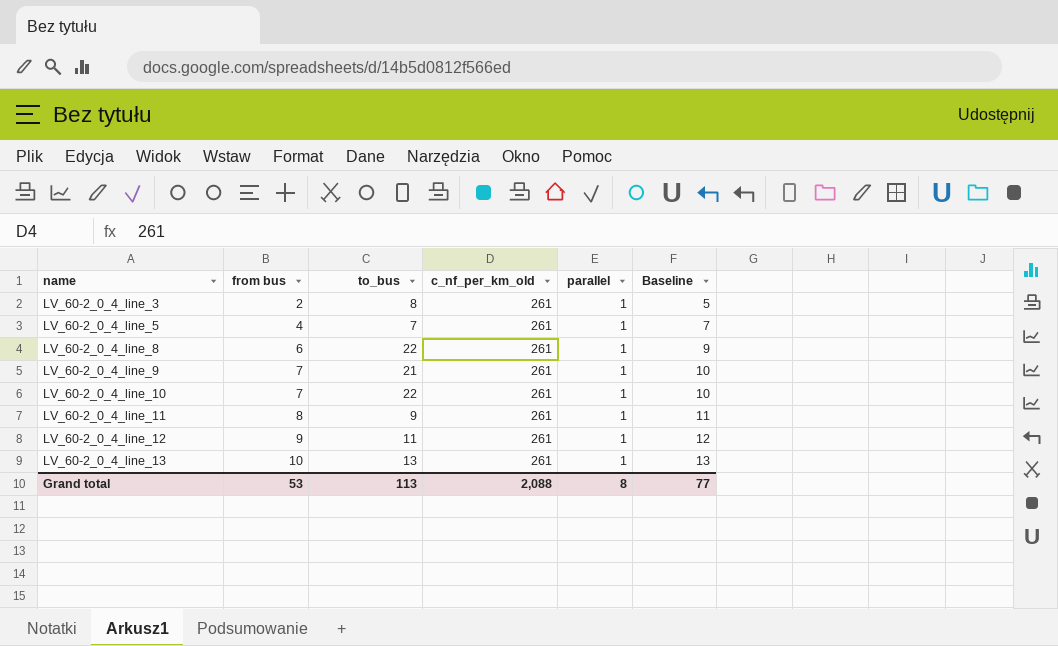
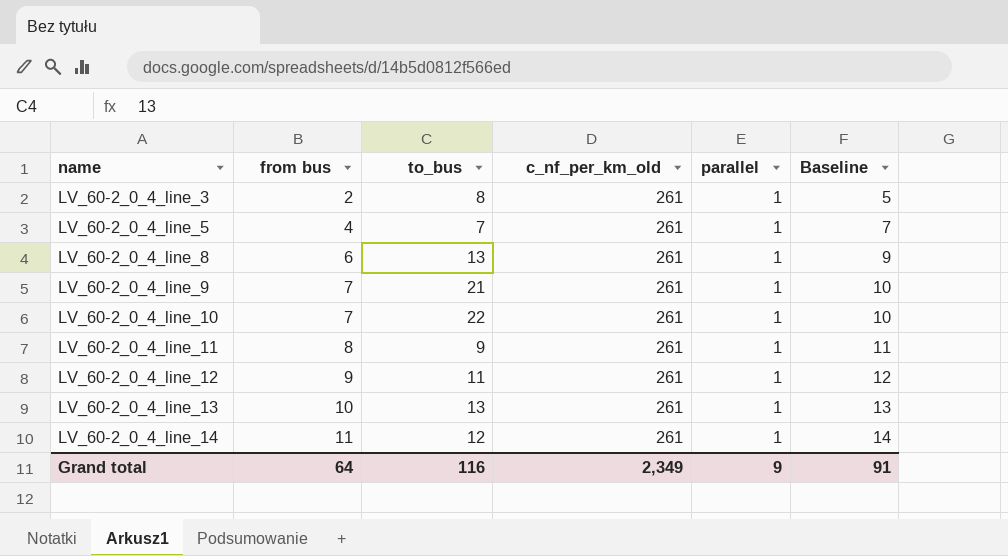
LV_60-2_0_4_line_8 | to_bus: 22 -> 13
row LV_60-2_0_4_line_14: none -> 11 | 12 | 261 | 1 | 14
Grand total | from bus: 53 -> 64
Grand total | to_bus: 113 -> 116
Grand total | c_nf_per_km_old: 2,088 -> 2,349
Grand total | parallel: 8 -> 9
Grand total | Baseline: 77 -> 91

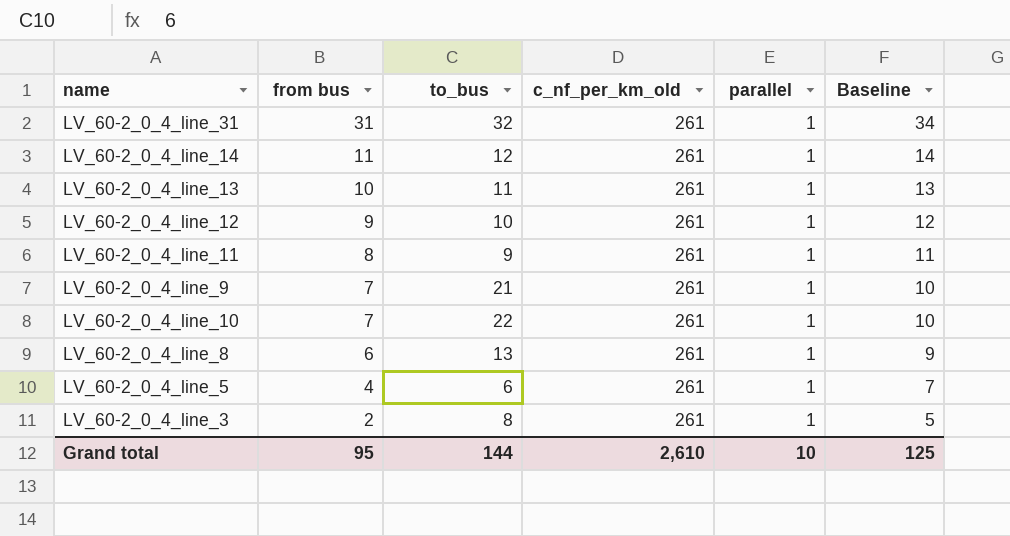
row order: name ascending -> from bus descending
row LV_60-2_0_4_line_31: none -> 31 | 32 | 261 | 1 | 34
LV_60-2_0_4_line_13 | to_bus: 13 -> 11
LV_60-2_0_4_line_12 | to_bus: 11 -> 10
LV_60-2_0_4_line_5 | to_bus: 7 -> 6
Grand total | from bus: 64 -> 95
Grand total | to_bus: 116 -> 144
Grand total | c_nf_per_km_old: 2,349 -> 2,610
Grand total | parallel: 9 -> 10
Grand total | Baseline: 91 -> 125

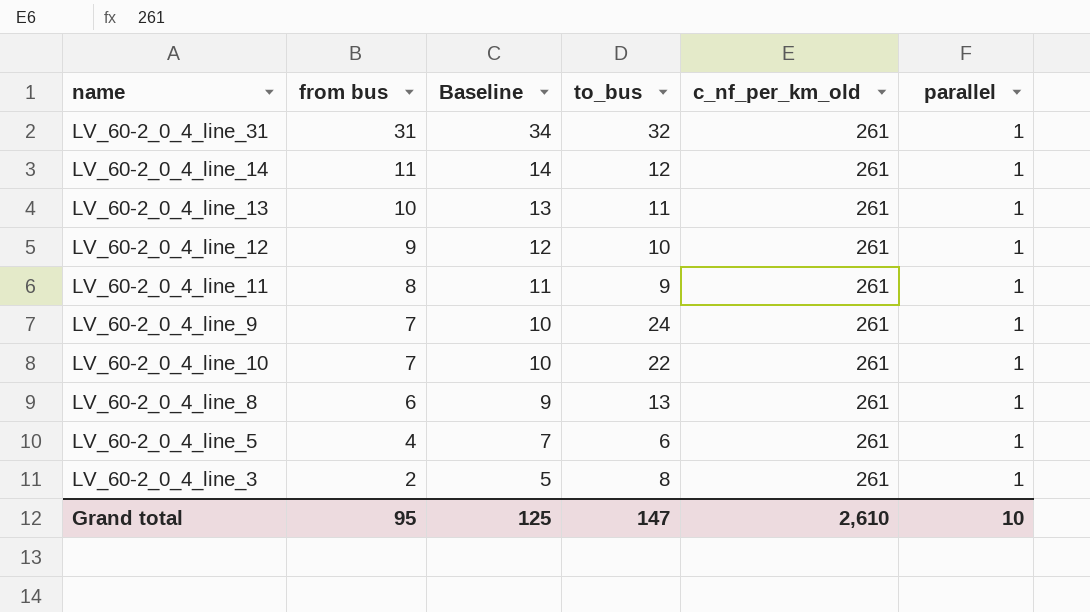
column Baseline | position: 6 -> 3
LV_60-2_0_4_line_9 | to_bus: 21 -> 24
Grand total | to_bus: 144 -> 147

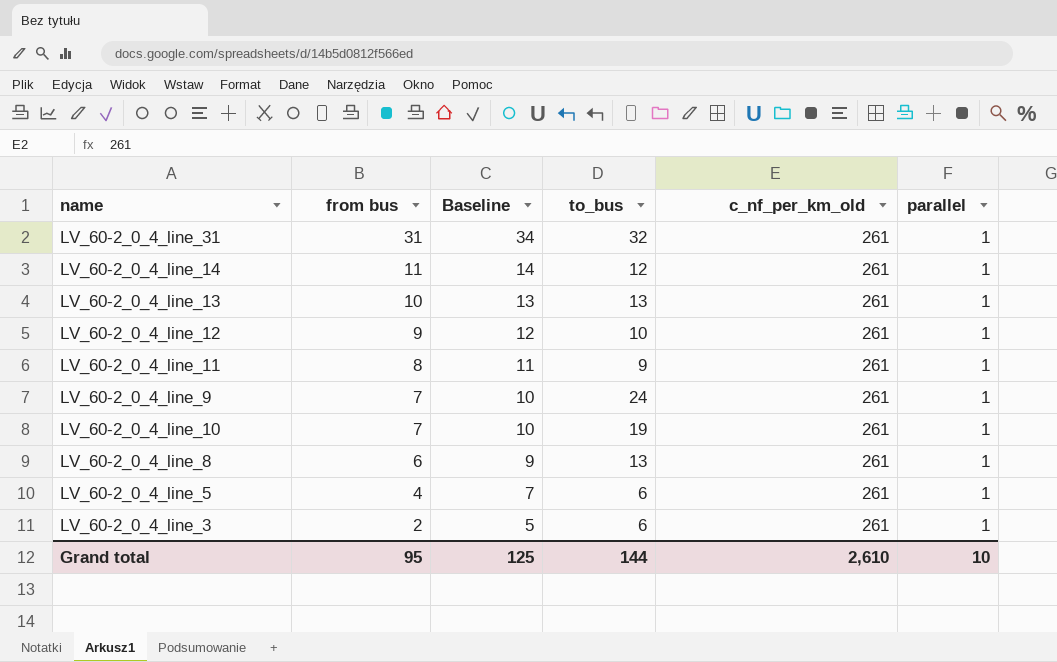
LV_60-2_0_4_line_13 | to_bus: 11 -> 13
LV_60-2_0_4_line_10 | to_bus: 22 -> 19
LV_60-2_0_4_line_3 | to_bus: 8 -> 6
Grand total | to_bus: 147 -> 144

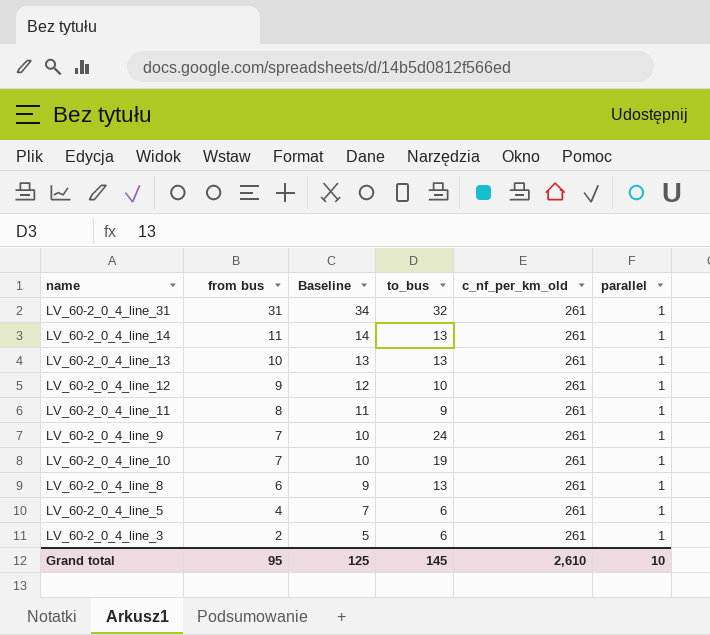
LV_60-2_0_4_line_14 | to_bus: 12 -> 13
Grand total | to_bus: 144 -> 145

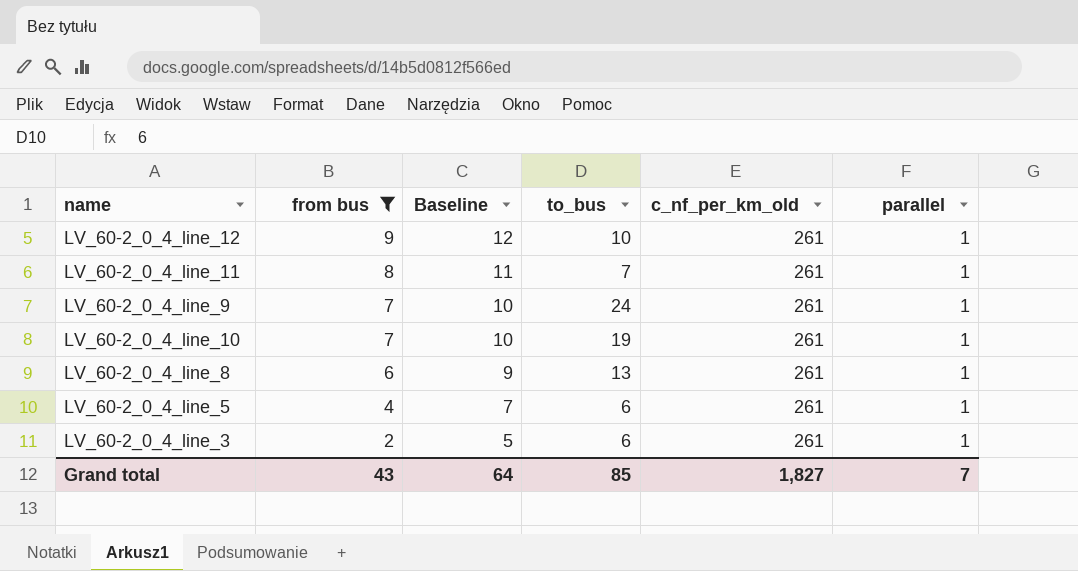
filter: none -> from bus <= 9
LV_60-2_0_4_line_11 | to_bus: 9 -> 7
Grand total | from bus: 95 -> 43
Grand total | Baseline: 125 -> 64
Grand total | to_bus: 145 -> 85
Grand total | c_nf_per_km_old: 2,610 -> 1,827
Grand total | parallel: 10 -> 7

